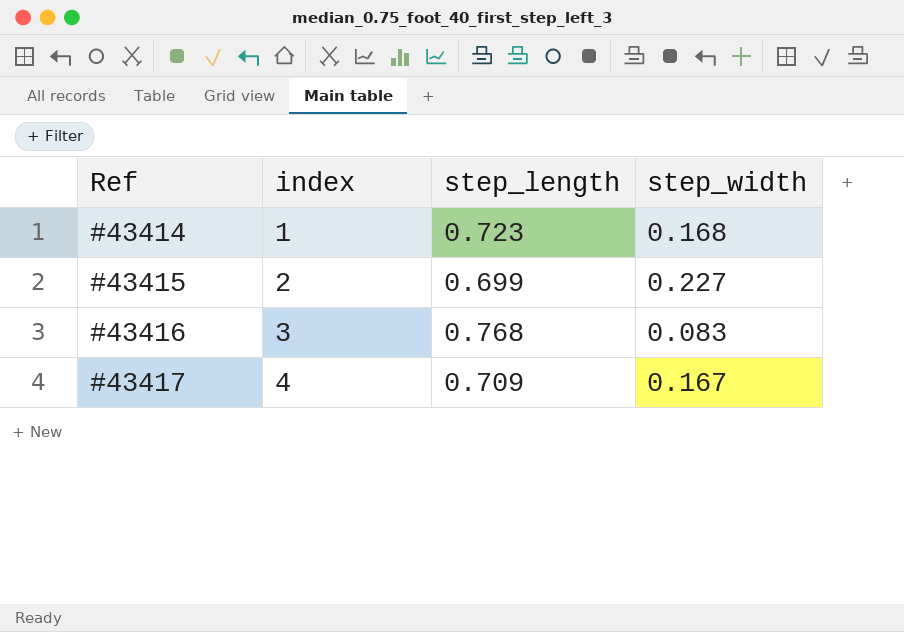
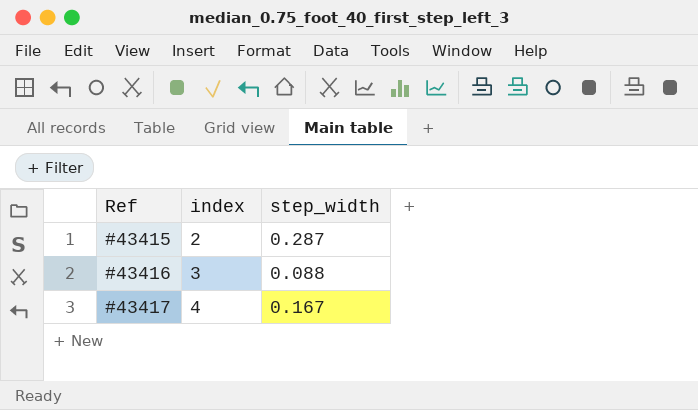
column step_length | position: 3 -> none
row #43414: 1 | 0.723 | 0.168 -> none
#43415 | step_width: 0.227 -> 0.287
#43416 | step_width: 0.083 -> 0.088

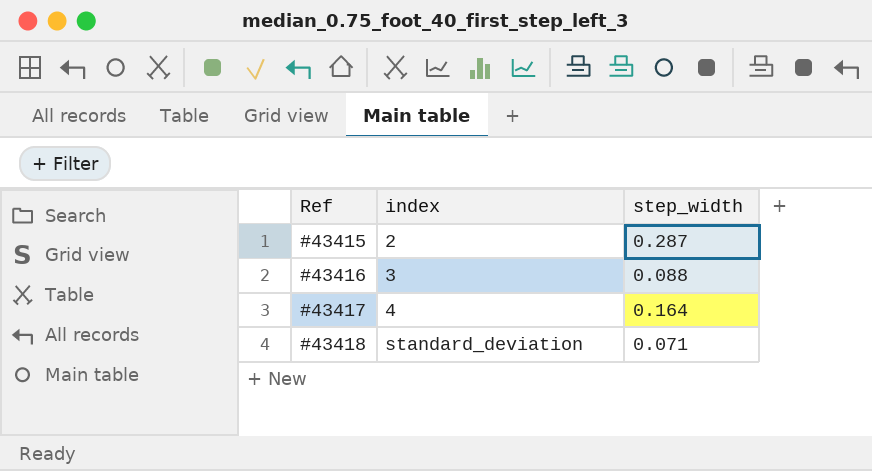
#43417 | step_width: 0.167 -> 0.164
row #43418: none -> standard_deviation | 0.071

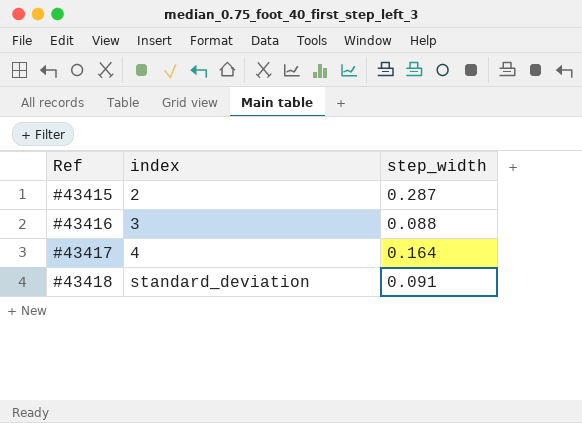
#43418 | step_width: 0.071 -> 0.091

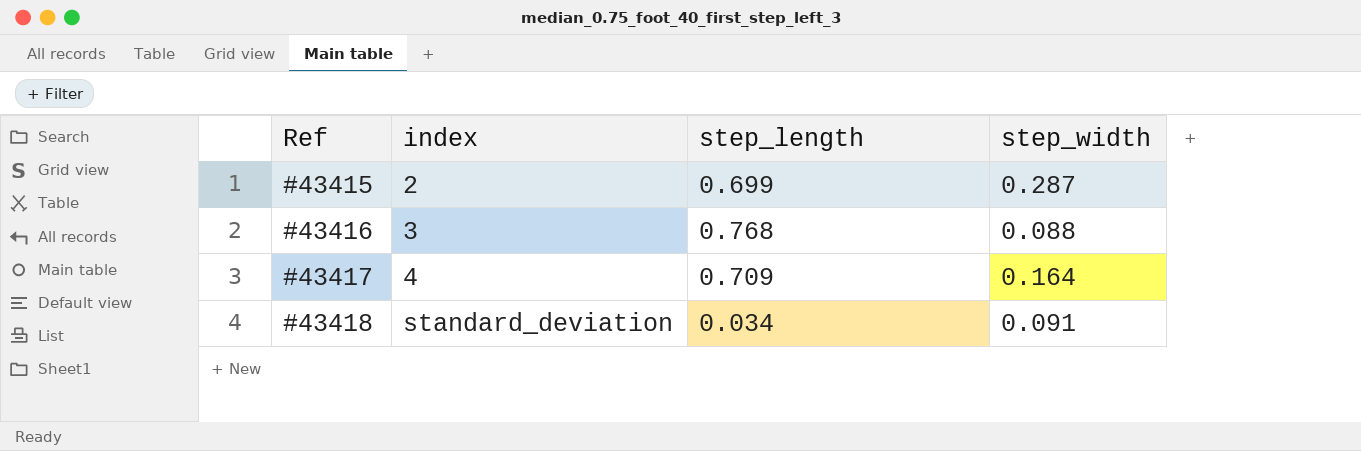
column step_length | position: none -> 3

